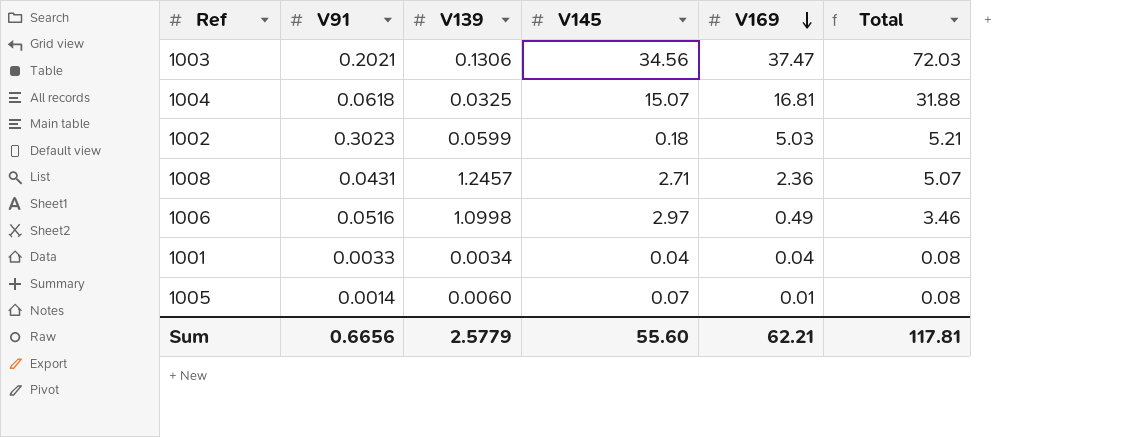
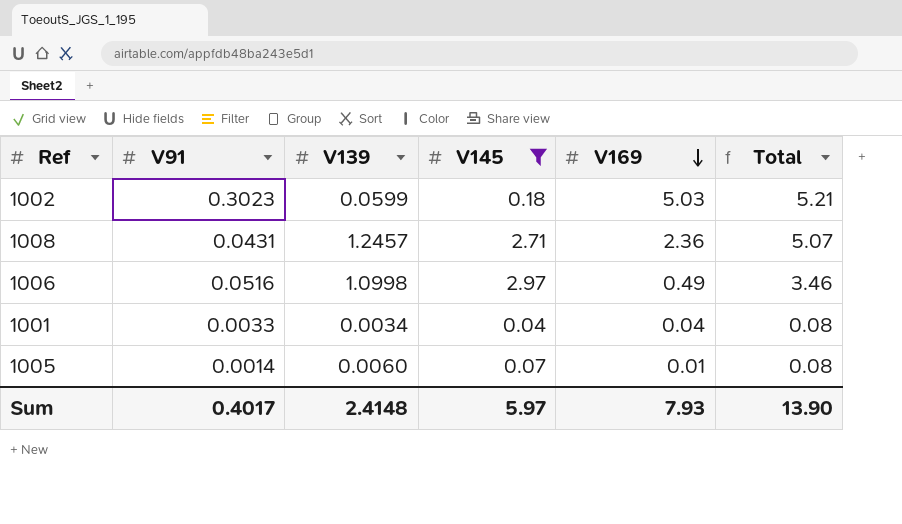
filter: none -> V145 <= 2.97
Sum | V91: 0.6656 -> 0.4017
Sum | V139: 2.5779 -> 2.4148
Sum | V145: 55.60 -> 5.97
Sum | V169: 62.21 -> 7.93
Sum | Total: 117.81 -> 13.90

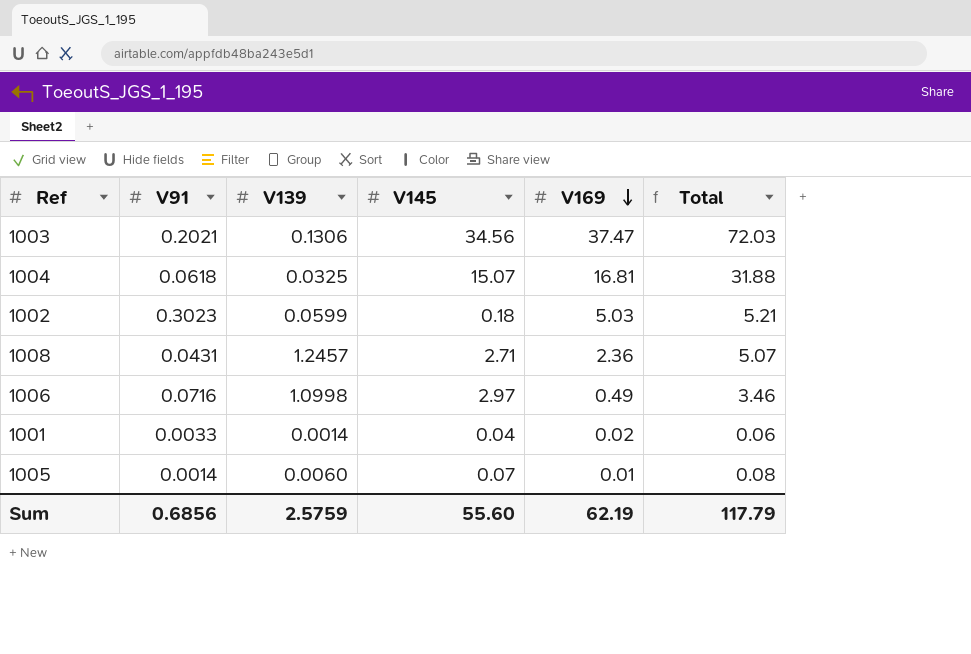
filter: V145 <= 2.97 -> none
1006 | V91: 0.0516 -> 0.0716
1001 | V139: 0.0034 -> 0.0014
1001 | V169: 0.04 -> 0.02
1001 | Total: 0.08 -> 0.06
Sum | V91: 0.4017 -> 0.6856
Sum | V139: 2.4148 -> 2.5759
Sum | V145: 5.97 -> 55.60
Sum | V169: 7.93 -> 62.19
Sum | Total: 13.90 -> 117.79

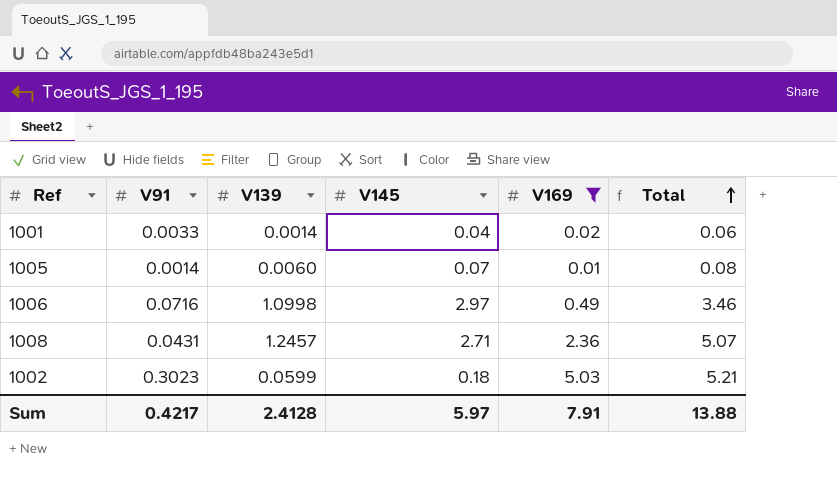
filter: none -> V169 <= 5.03
row order: V169 descending -> Total ascending
Sum | V91: 0.6856 -> 0.4217
Sum | V139: 2.5759 -> 2.4128
Sum | V145: 55.60 -> 5.97
Sum | V169: 62.19 -> 7.91
Sum | Total: 117.79 -> 13.88

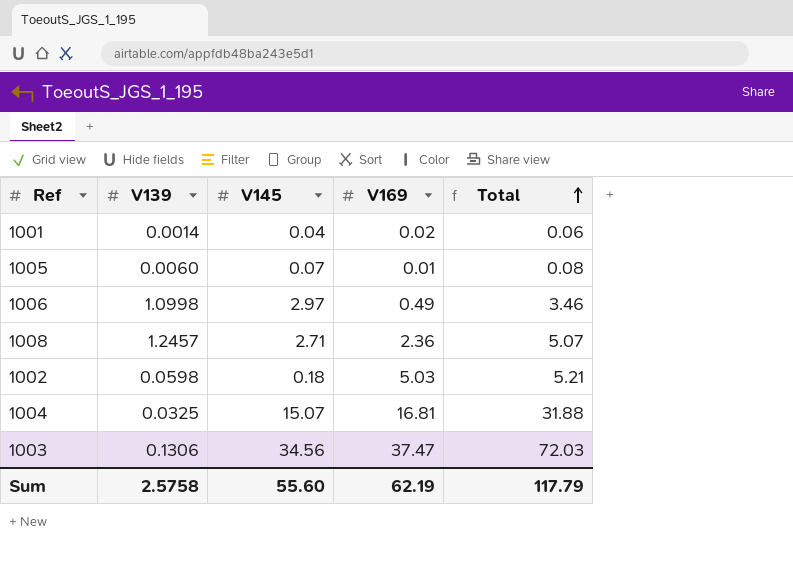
filter: V169 <= 5.03 -> none
column V91 | position: 2 -> none
1002 | V139: 0.0599 -> 0.0598
Sum | V139: 2.4128 -> 2.5758
Sum | V145: 5.97 -> 55.60
Sum | V169: 7.91 -> 62.19
Sum | Total: 13.88 -> 117.79

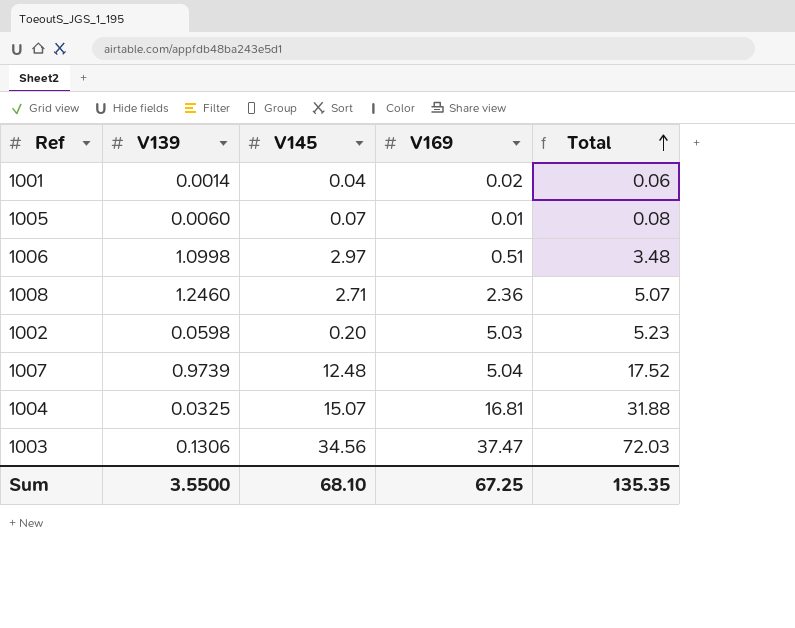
1006 | V169: 0.49 -> 0.51
1006 | Total: 3.46 -> 3.48
1008 | V139: 1.2457 -> 1.2460
1002 | V145: 0.18 -> 0.20
1002 | Total: 5.21 -> 5.23
row 1007: none -> 0.9739 | 12.48 | 5.04 | 17.52
Sum | V139: 2.5758 -> 3.5500
Sum | V145: 55.60 -> 68.10
Sum | V169: 62.19 -> 67.25
Sum | Total: 117.79 -> 135.35

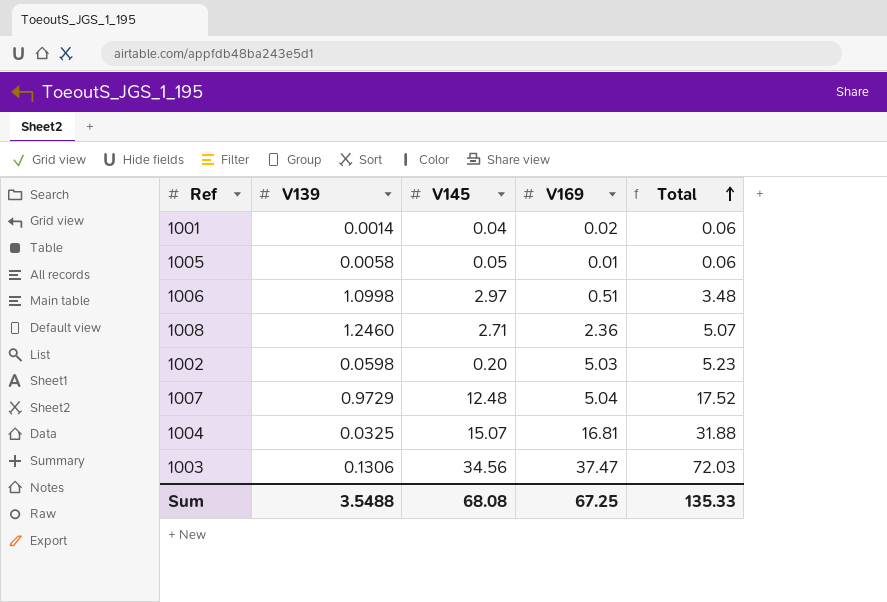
1005 | V139: 0.0060 -> 0.0058
1005 | V145: 0.07 -> 0.05
1005 | Total: 0.08 -> 0.06
1007 | V139: 0.9739 -> 0.9729
Sum | V139: 3.5500 -> 3.5488
Sum | V145: 68.10 -> 68.08
Sum | Total: 135.35 -> 135.33

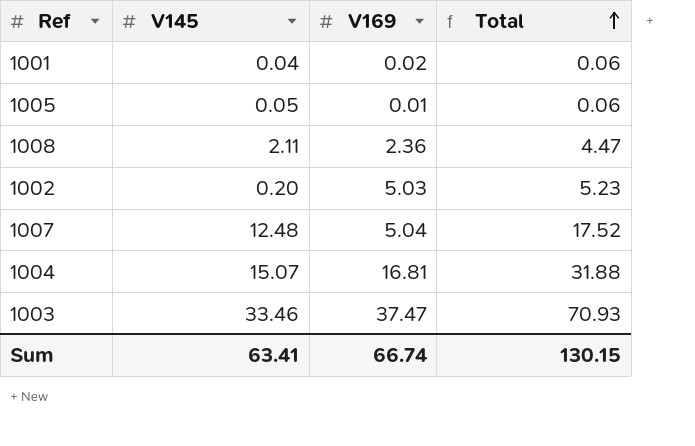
column V139 | position: 2 -> none
row 1006: 1.0998 | 2.97 | 0.51 | 3.48 -> none
1008 | V145: 2.71 -> 2.11
1008 | Total: 5.07 -> 4.47
1003 | V145: 34.56 -> 33.46
1003 | Total: 72.03 -> 70.93
Sum | V145: 68.08 -> 63.41
Sum | V169: 67.25 -> 66.74
Sum | Total: 135.33 -> 130.15

